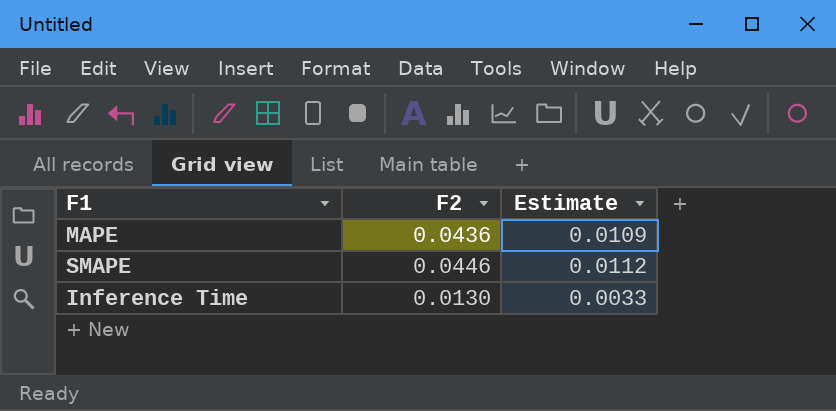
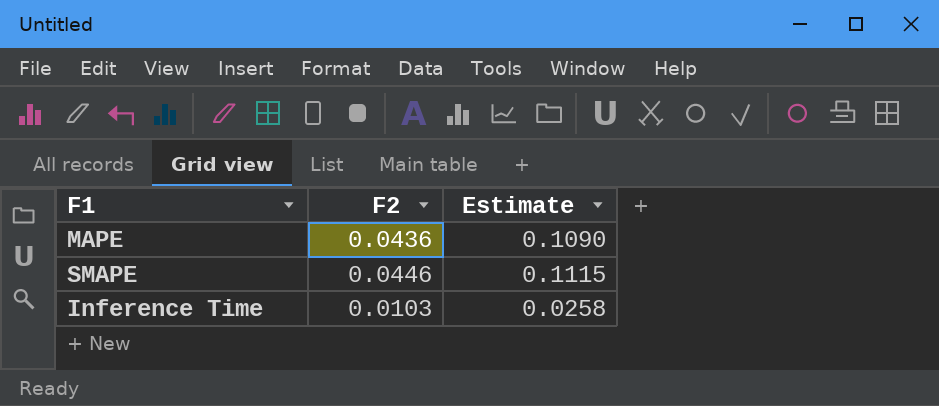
column Estimate | formula: [F2] * 0.25 -> [F2] * 2.5
Inference Time | F2: 0.0130 -> 0.0103

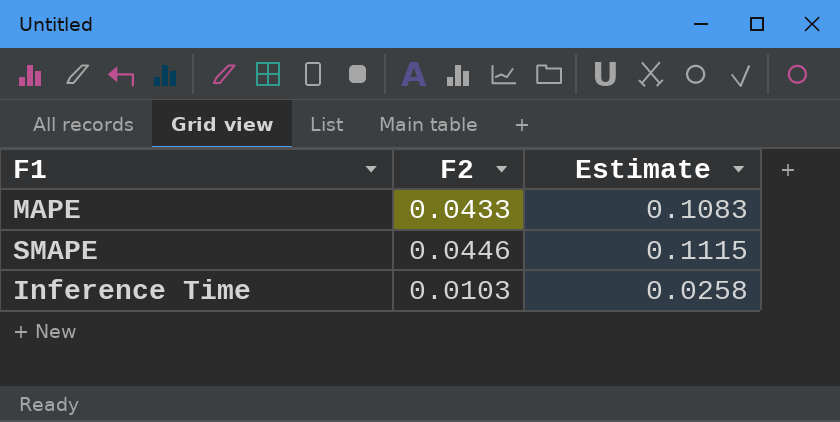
MAPE | F2: 0.0436 -> 0.0433
MAPE | Estimate: 0.1090 -> 0.1083

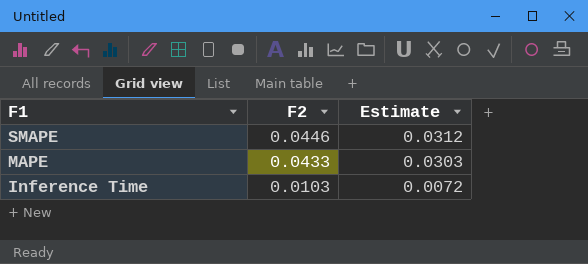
row order: none -> F1 descending
column Estimate | formula: [F2] * 2.5 -> [F2] * 0.7

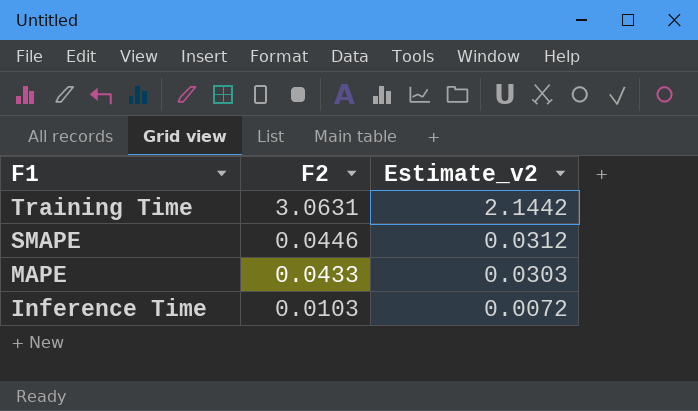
column name: Estimate -> Estimate_v2
row Training Time: none -> 3.0631 | 2.1442

